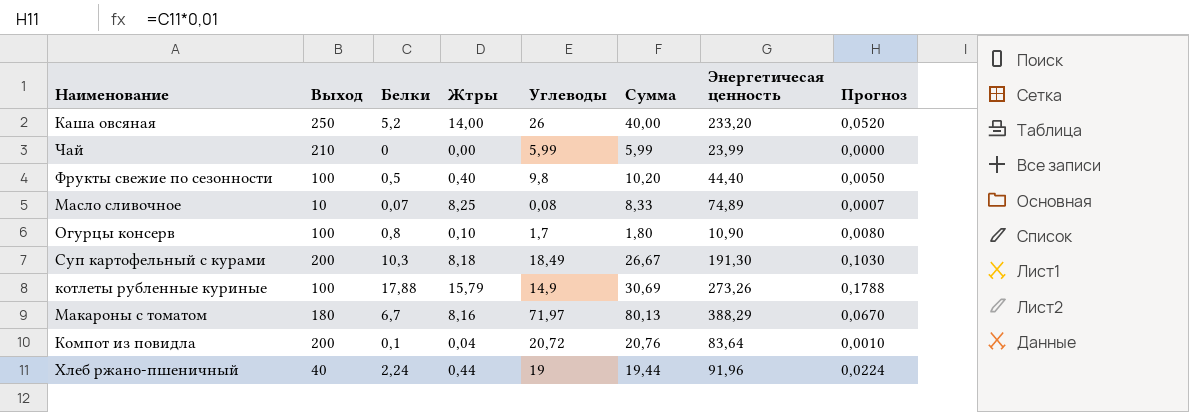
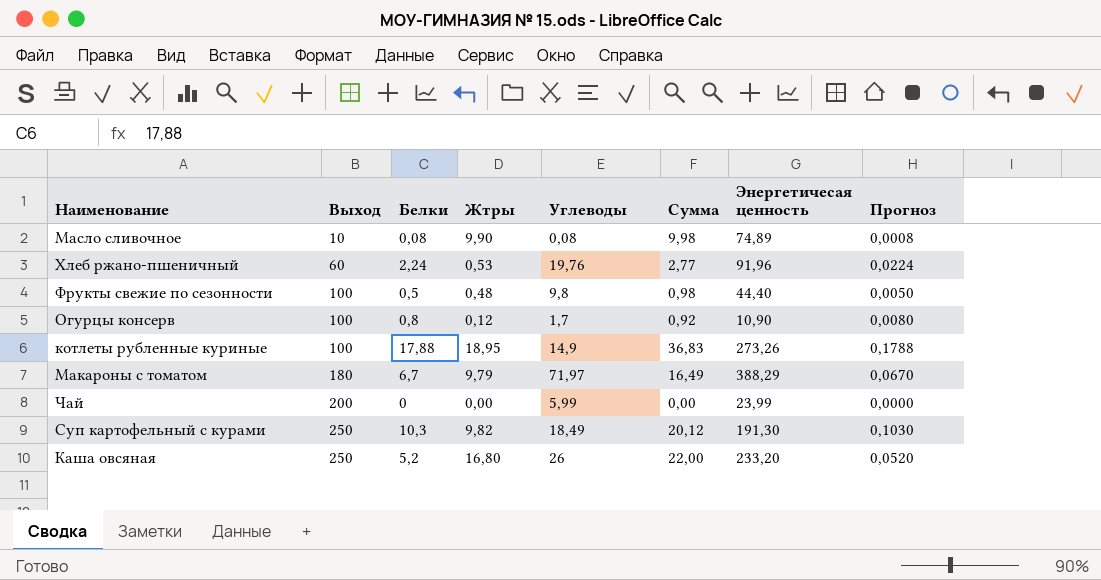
row order: none -> Выход ascending
column Сумма | formula: [Жтры] + [Углеводы] -> [Белки] + [Жтры]
row Компот из повидла: 200 | 0,1 | 0,04 | 20,72 | 20,76 | 83,64 | 0,0010 -> none
Масло сливочное | Белки: 0,07 -> 0,08
Масло сливочное | Жтры: 8,25 -> 9,90
Масло сливочное | Прогноз: 0,0007 -> 0,0008
Хлеб ржано-пшеничный | Выход: 40 -> 60
Хлеб ржано-пшеничный | Жтры: 0,44 -> 0,53
Хлеб ржано-пшеничный | Углеводы: 19 -> 19,76
Фрукты свежие по сезонности | Жтры: 0,40 -> 0,48
Огурцы консерв | Жтры: 0,10 -> 0,12
котлеты рубленные куриные | Жтры: 15,79 -> 18,95
Макароны с томатом | Жтры: 8,16 -> 9,79
Чай | Выход: 210 -> 200
Суп картофельный с курами | Выход: 200 -> 250
Суп картофельный с курами | Жтры: 8,18 -> 9,82
Каша овсяная | Жтры: 14,00 -> 16,80

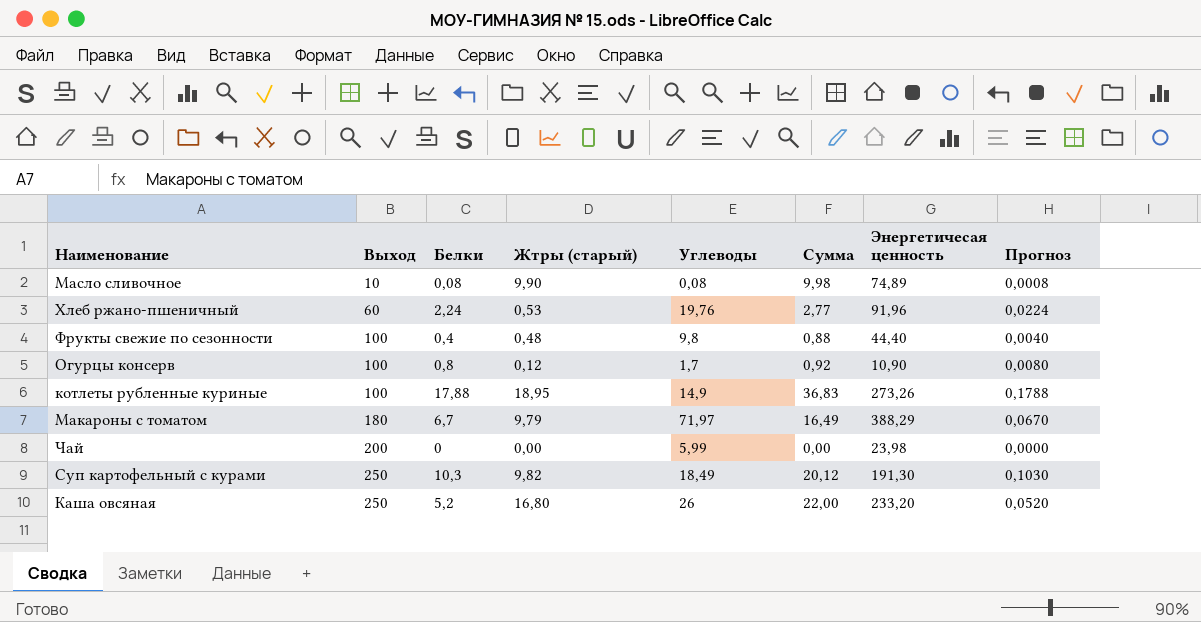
column name: Жтры -> Жтры (старый)
Фрукты свежие по сезонности | Белки: 0,5 -> 0,4
Фрукты свежие по сезонности | Сумма: 0,98 -> 0,88
Фрукты свежие по сезонности | Прогноз: 0,0050 -> 0,0040
Чай | Энергетичесая ценность: 23,99 -> 23,98

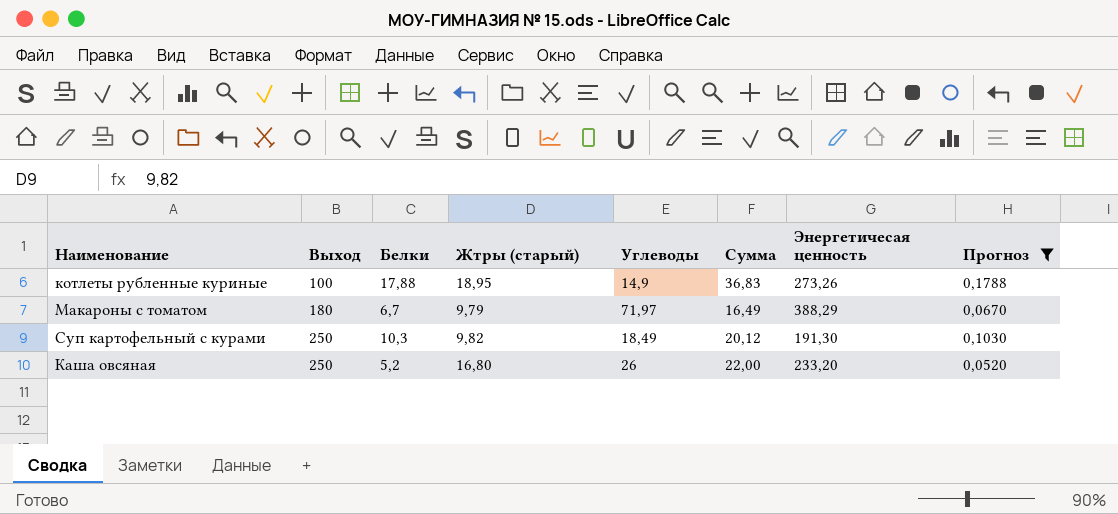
filter: none -> Прогноз >= 0,0520

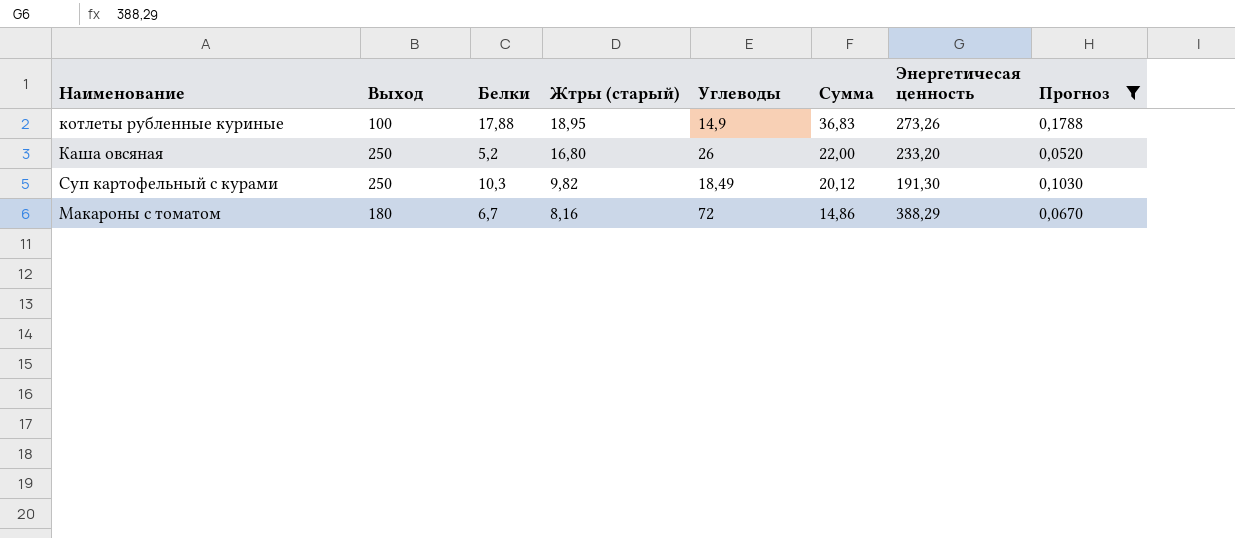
row order: Выход ascending -> Жтры (старый) descending
Макароны с томатом | Жтры (старый): 9,79 -> 8,16
Макароны с томатом | Углеводы: 71,97 -> 72
Макароны с томатом | Сумма: 16,49 -> 14,86

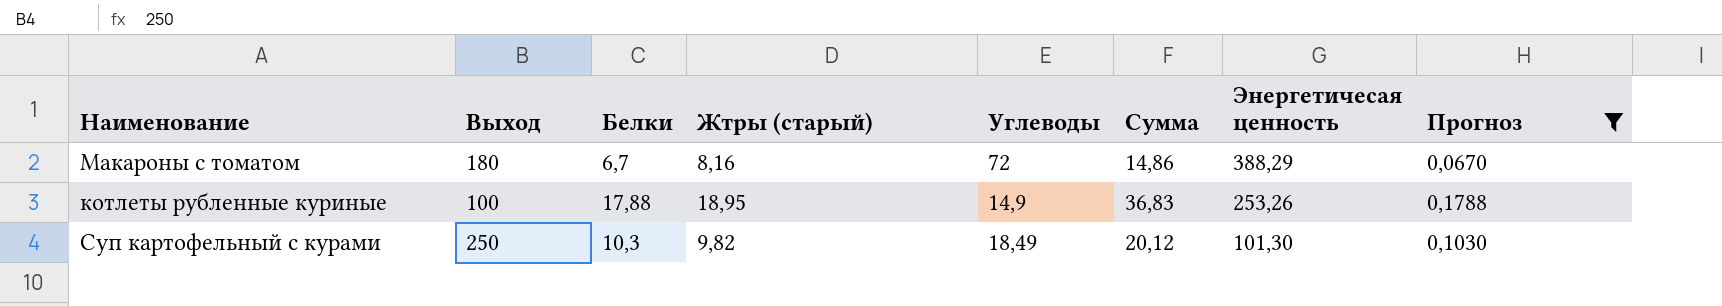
row order: Жтры (старый) descending -> Энергетичесая ценность descending
row Каша овсяная: 250 | 5,2 | 16,80 | 26 | 22,00 | 233,20 | 0,0520 -> none
котлеты рубленные куриные | Энергетичесая ценность: 273,26 -> 253,26
Суп картофельный с курами | Энергетичесая ценность: 191,30 -> 101,30

